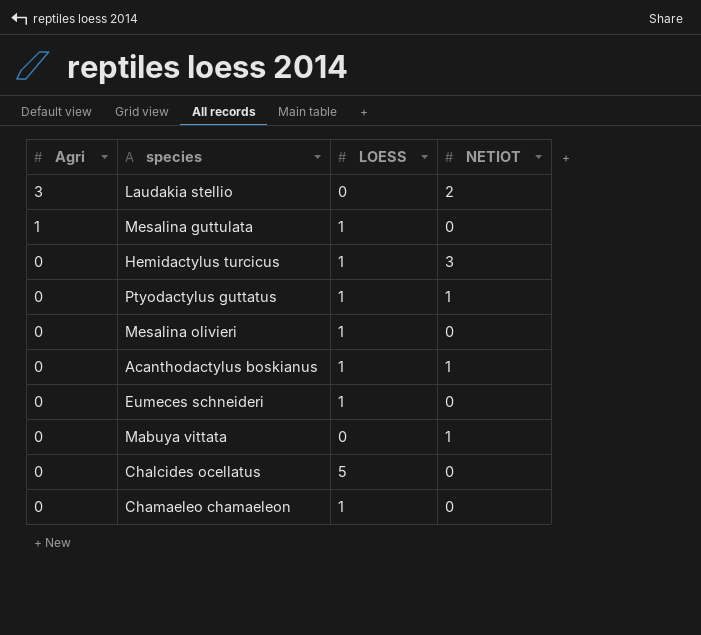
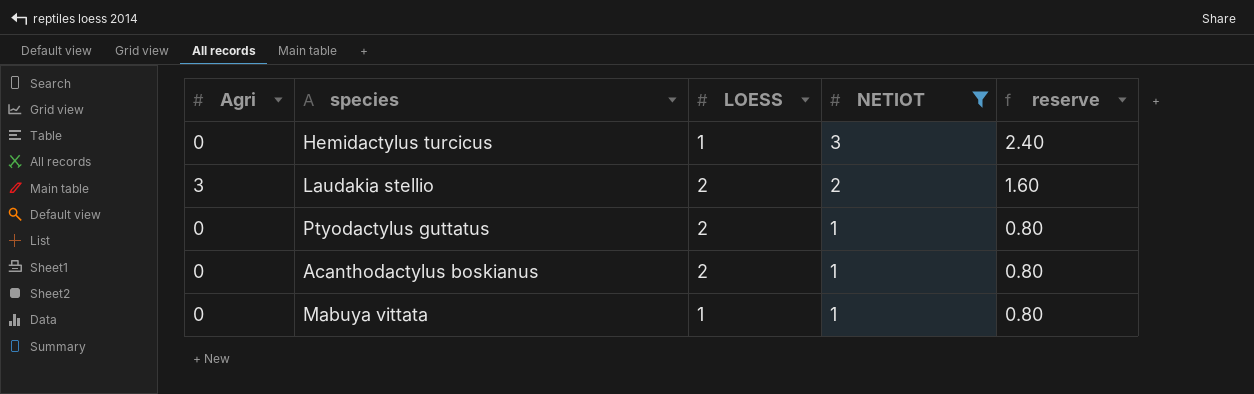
filter: none -> NETIOT != 0
row order: Agri descending -> NETIOT descending
column reserve | formula: none -> [NETIOT] * 0.8
Laudakia stellio | LOESS: 0 -> 2
Ptyodactylus guttatus | LOESS: 1 -> 2
Acanthodactylus boskianus | LOESS: 1 -> 2
Mabuya vittata | LOESS: 0 -> 1

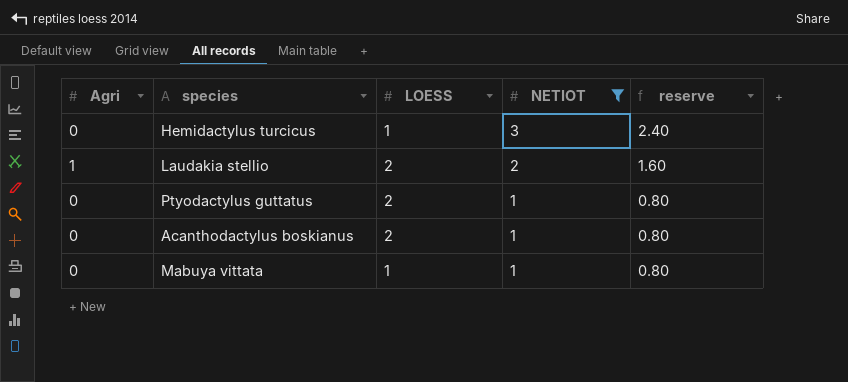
Laudakia stellio | Agri: 3 -> 1

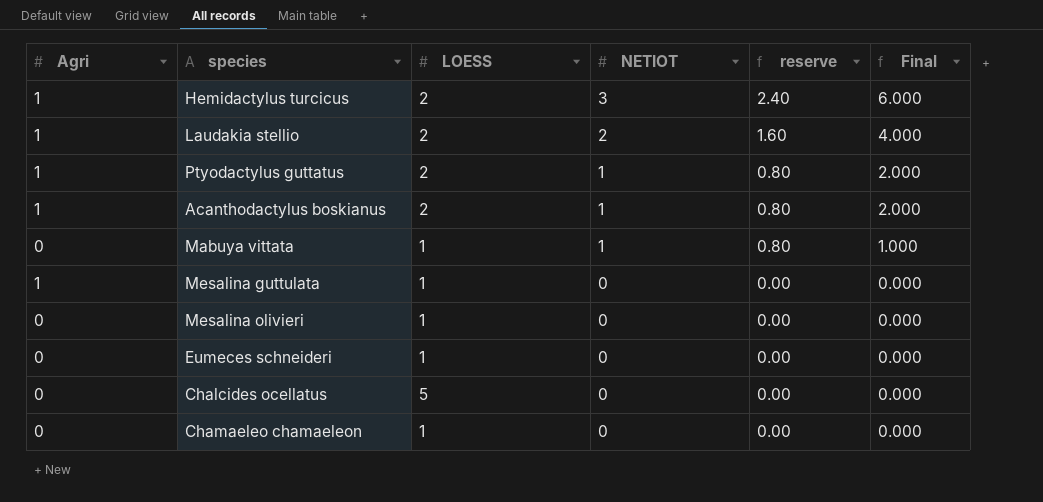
filter: NETIOT != 0 -> none
column Final | formula: none -> [LOESS] * [NETIOT]
Hemidactylus turcicus | Agri: 0 -> 1
Hemidactylus turcicus | LOESS: 1 -> 2
Ptyodactylus guttatus | Agri: 0 -> 1
Acanthodactylus boskianus | Agri: 0 -> 1

